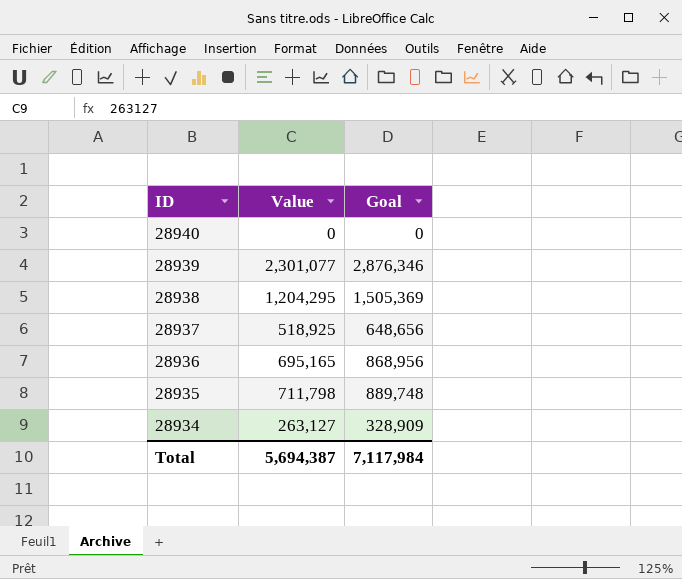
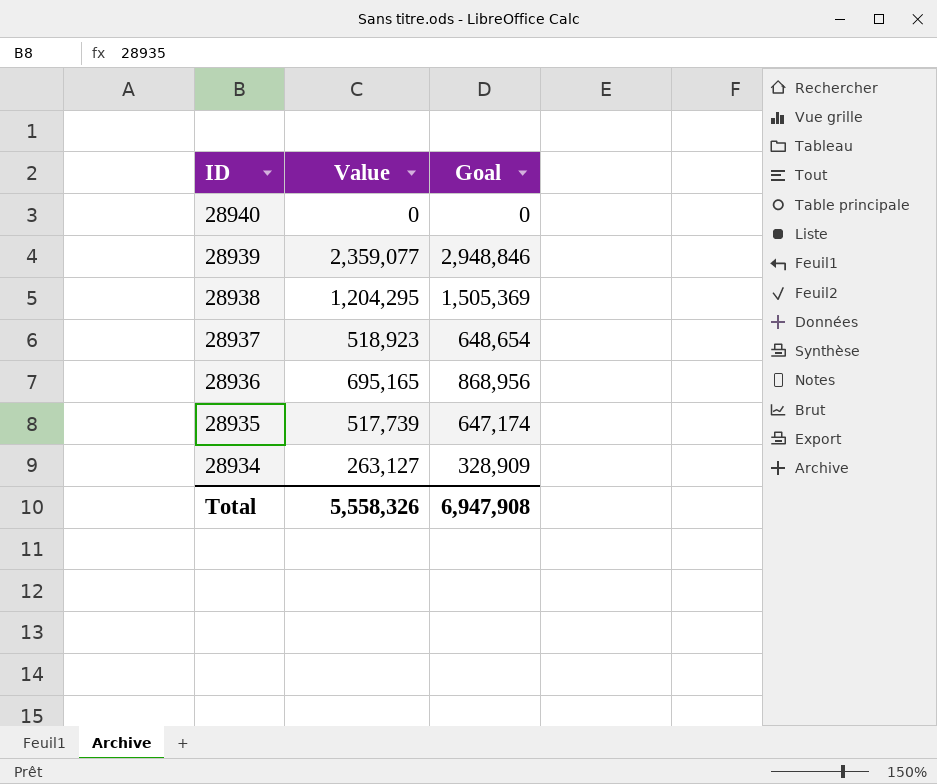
28939 | Value: 2,301,077 -> 2,359,077
28939 | Goal: 2,876,346 -> 2,948,846
28937 | Value: 518,925 -> 518,923
28937 | Goal: 648,656 -> 648,654
28935 | Value: 711,798 -> 517,739
28935 | Goal: 889,748 -> 647,174
Total | Value: 5,694,387 -> 5,558,326
Total | Goal: 7,117,984 -> 6,947,908

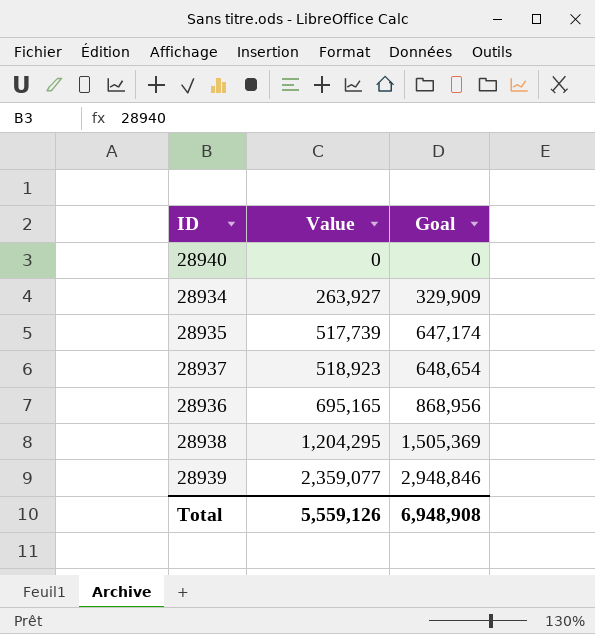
row order: ID descending -> Value ascending
28934 | Value: 263,127 -> 263,927
28934 | Goal: 328,909 -> 329,909
Total | Value: 5,558,326 -> 5,559,126
Total | Goal: 6,947,908 -> 6,948,908

